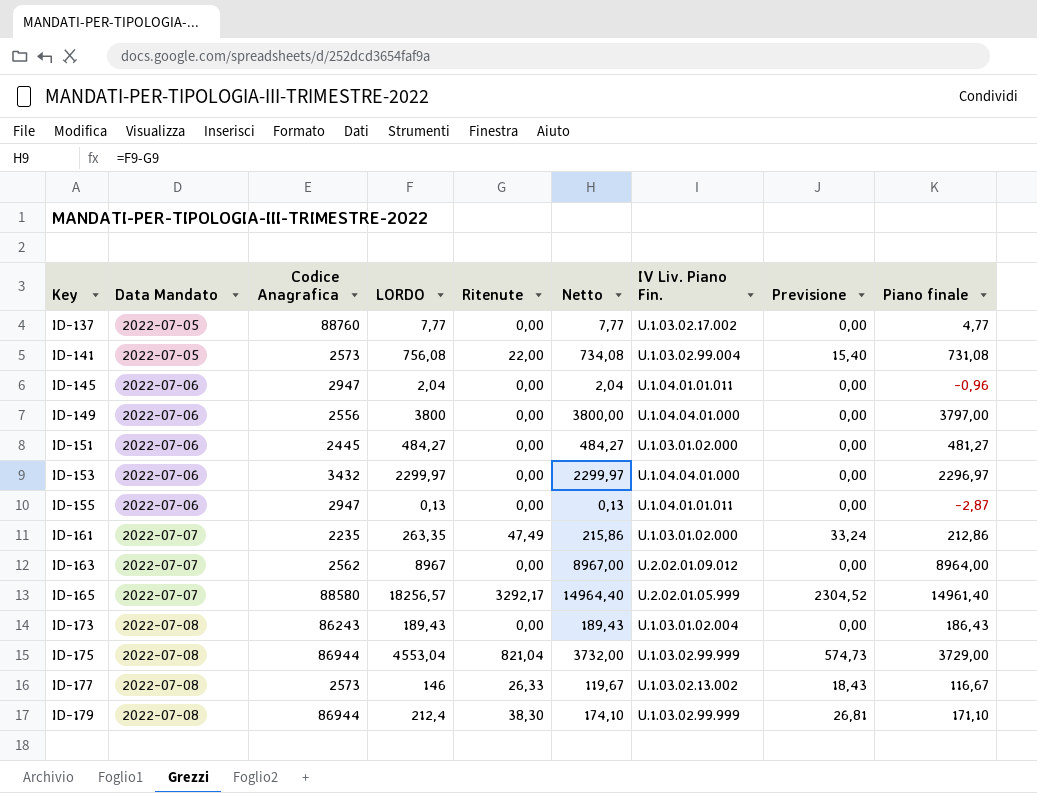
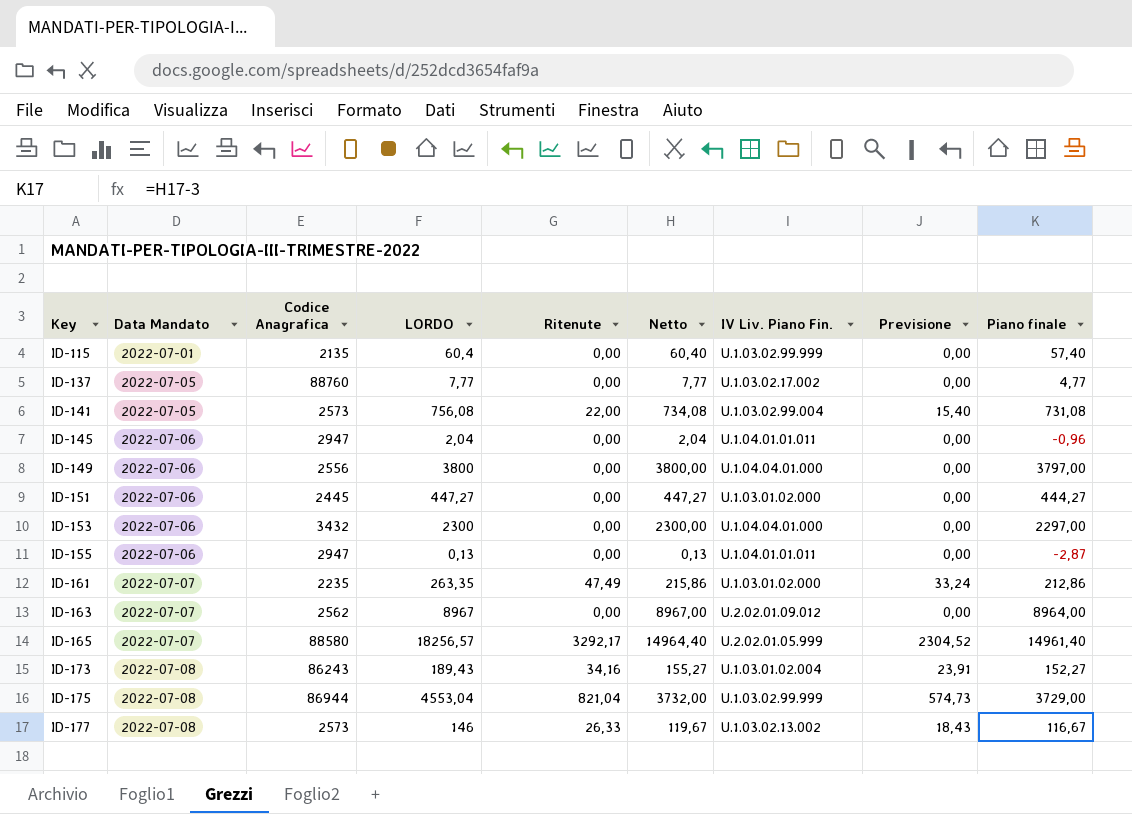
row ID-179: 2022-07-08 | 86944 | 212,4 | 38,30 | 174,10 | U.1.03.02.99.999 | 26,81 | 171,10 -> none
row ID-115: none -> 2022-07-01 | 2135 | 60,4 | 0,00 | 60,40 | U.1.03.02.99.999 | 0,00 | 57,40
ID-151 | LORDO: 484,27 -> 447,27
ID-151 | Netto: 484,27 -> 447,27
ID-151 | Piano finale: 481,27 -> 444,27
ID-153 | LORDO: 2299,97 -> 2300
ID-153 | Netto: 2299,97 -> 2300,00
ID-153 | Piano finale: 2296,97 -> 2297,00
ID-173 | Ritenute: 0,00 -> 34,16
ID-173 | Netto: 189,43 -> 155,27
ID-173 | Previsione: 0,00 -> 23,91
ID-173 | Piano finale: 186,43 -> 152,27

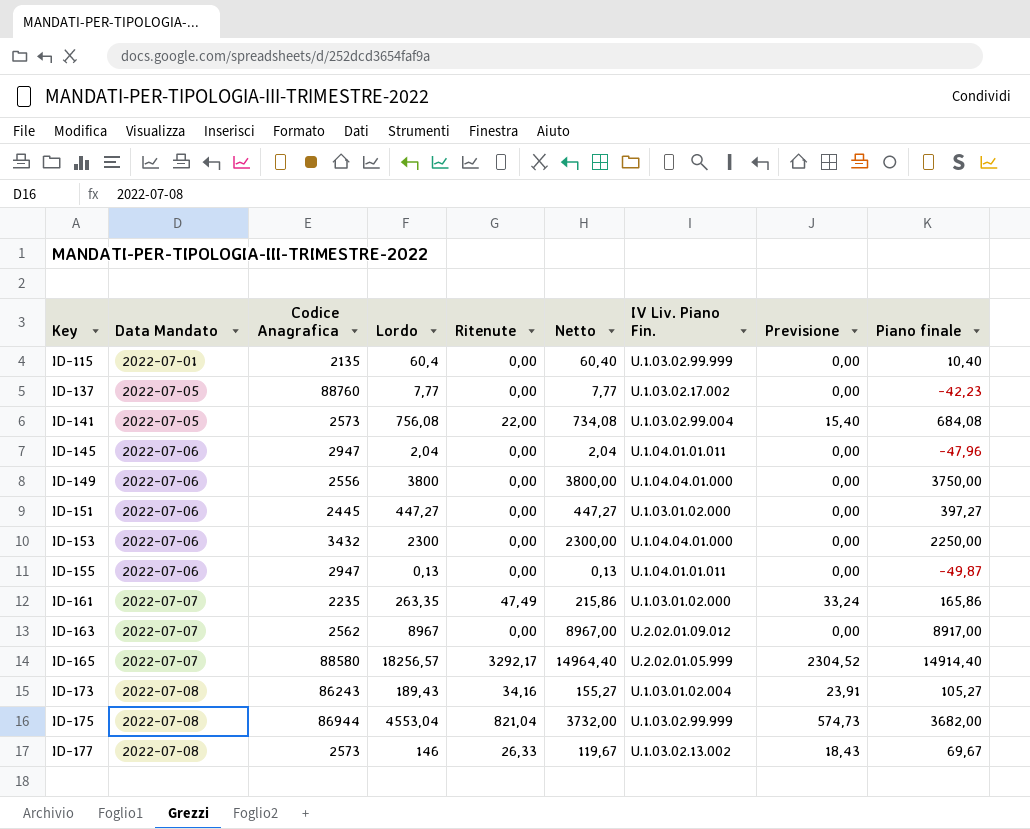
column name: LORDO -> Lordo
column Piano finale | formula: [Netto] - 3 -> [Netto] - 50

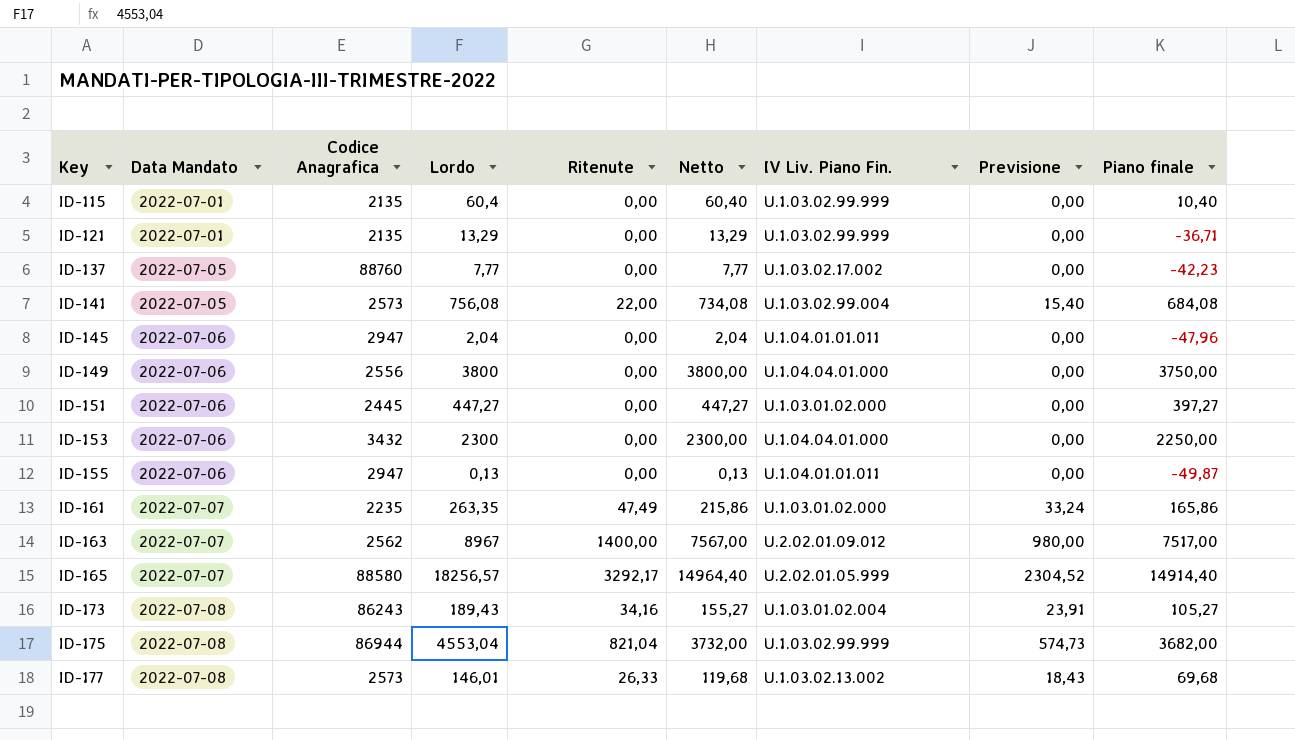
row ID-121: none -> 2022-07-01 | 2135 | 13,29 | 0,00 | 13,29 | U.1.03.02.99.999 | 0,00 | -36,71
ID-163 | Ritenute: 0,00 -> 1400,00
ID-163 | Netto: 8967,00 -> 7567,00
ID-163 | Previsione: 0,00 -> 980,00
ID-163 | Piano finale: 8917,00 -> 7517,00
ID-177 | Lordo: 146 -> 146,01
ID-177 | Netto: 119,67 -> 119,68
ID-177 | Piano finale: 69,67 -> 69,68

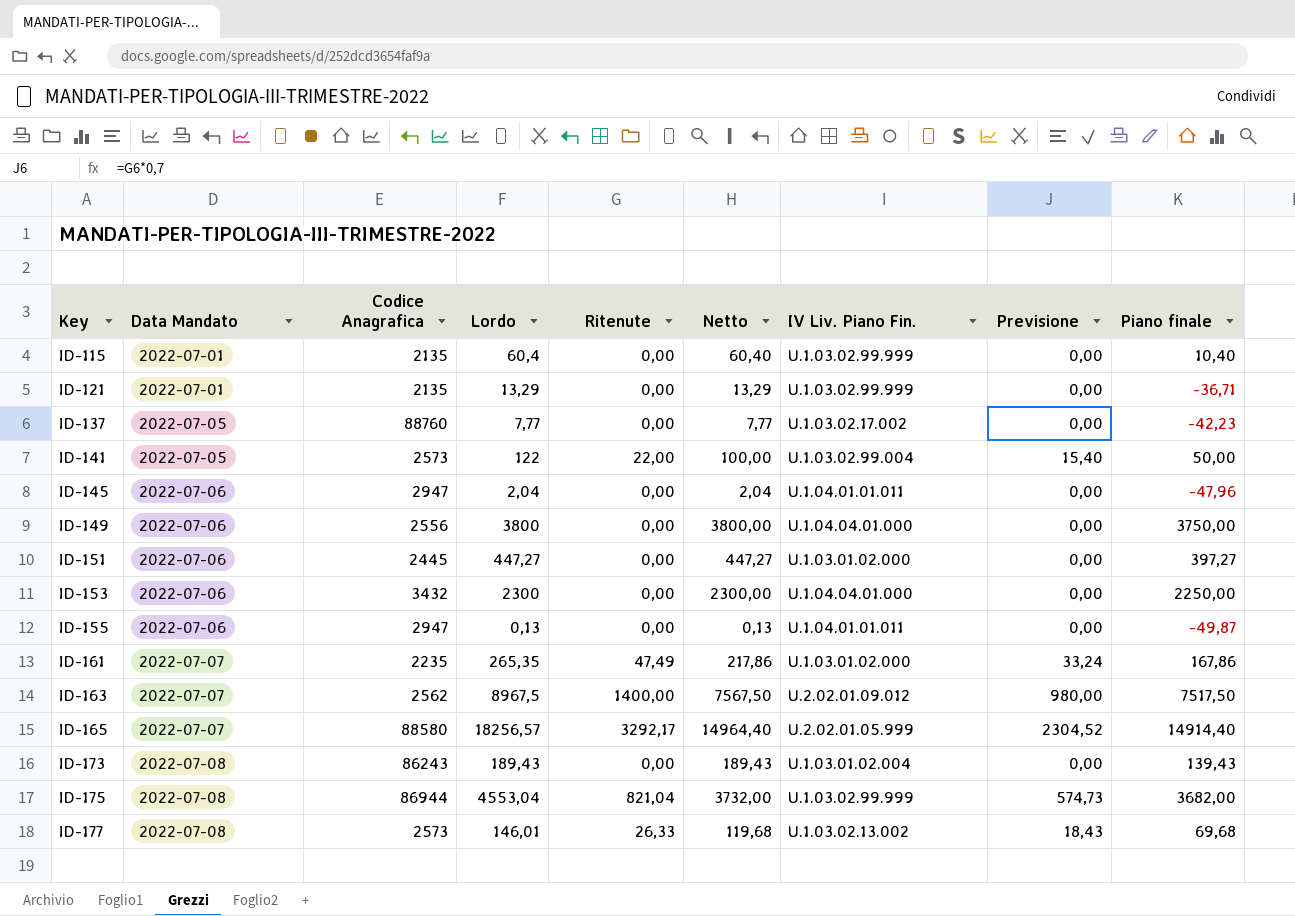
ID-141 | Lordo: 756,08 -> 122
ID-141 | Netto: 734,08 -> 100,00
ID-141 | Piano finale: 684,08 -> 50,00
ID-161 | Lordo: 263,35 -> 265,35
ID-161 | Netto: 215,86 -> 217,86
ID-161 | Piano finale: 165,86 -> 167,86
ID-163 | Lordo: 8967 -> 8967,5
ID-163 | Netto: 7567,00 -> 7567,50
ID-163 | Piano finale: 7517,00 -> 7517,50
ID-173 | Ritenute: 34,16 -> 0,00
ID-173 | Netto: 155,27 -> 189,43
ID-173 | Previsione: 23,91 -> 0,00
ID-173 | Piano finale: 105,27 -> 139,43

